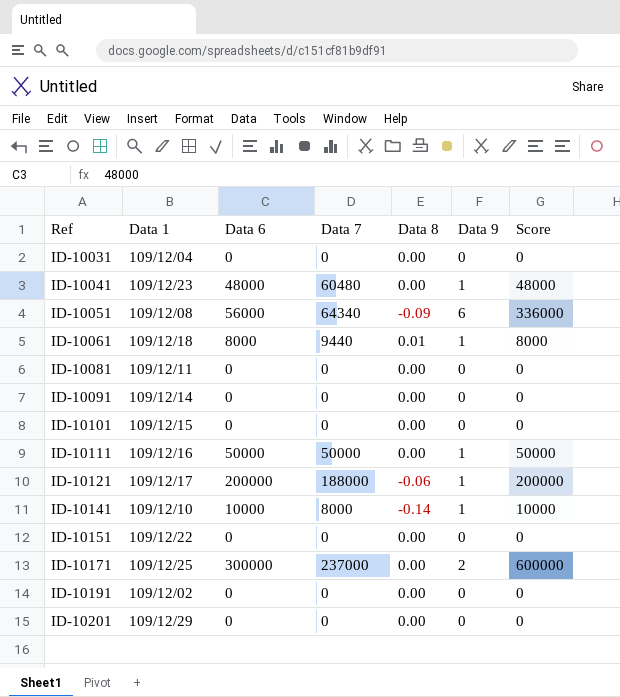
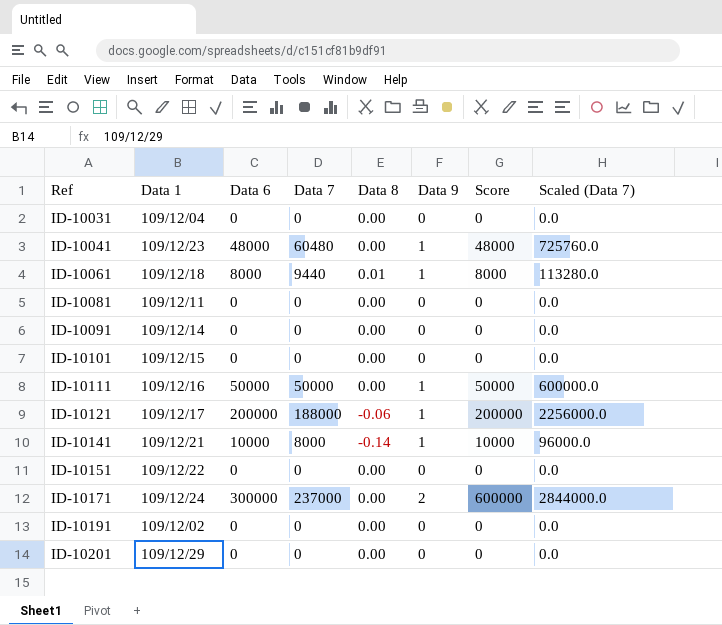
column Scaled (Data 7) | formula: none -> [Data 7] * 12
row ID-10051: 109/12/08 | 56000 | 64340 | -0.09 | 6 | 336000 -> none
ID-10141 | Data 1: 109/12/10 -> 109/12/21
ID-10171 | Data 1: 109/12/25 -> 109/12/24

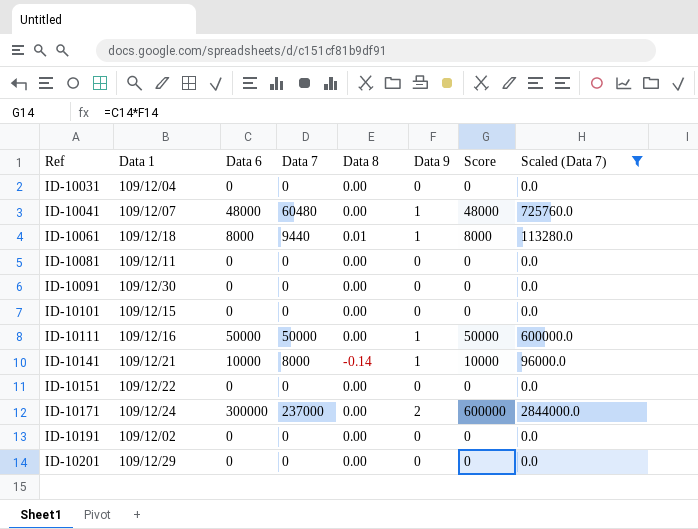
filter: none -> Scaled (Data 7) != 2256000.0
ID-10041 | Data 1: 109/12/23 -> 109/12/07
ID-10091 | Data 1: 109/12/14 -> 109/12/30

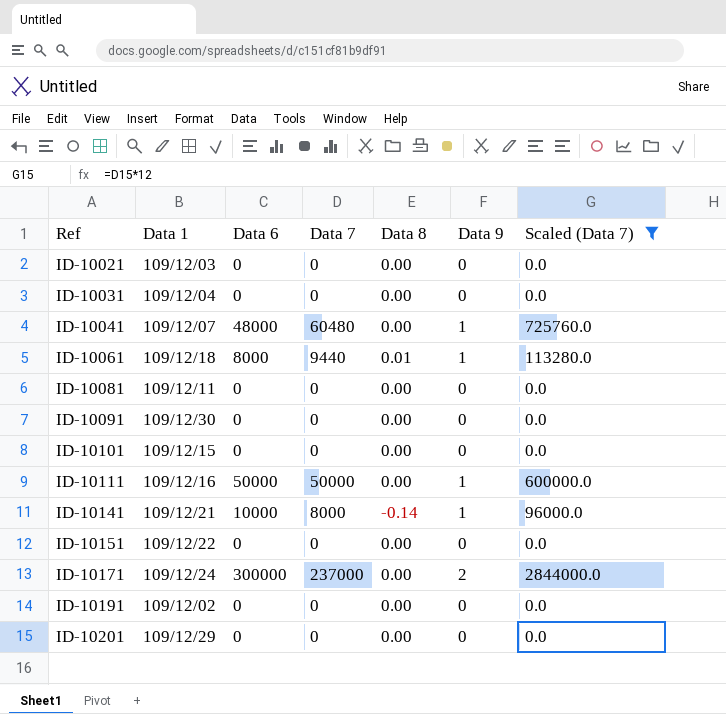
column Score | formula: [Data 6] * [Data 9] -> none
row ID-10021: none -> 109/12/03 | 0 | 0 | 0.00 | 0 | 0.0

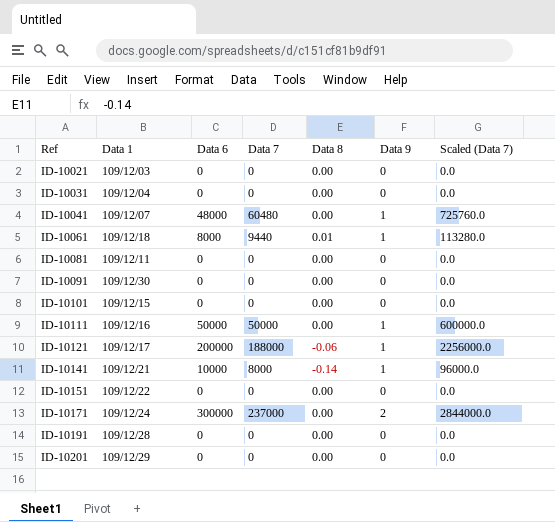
filter: Scaled (Data 7) != 2256000.0 -> none
ID-10191 | Data 1: 109/12/02 -> 109/12/28

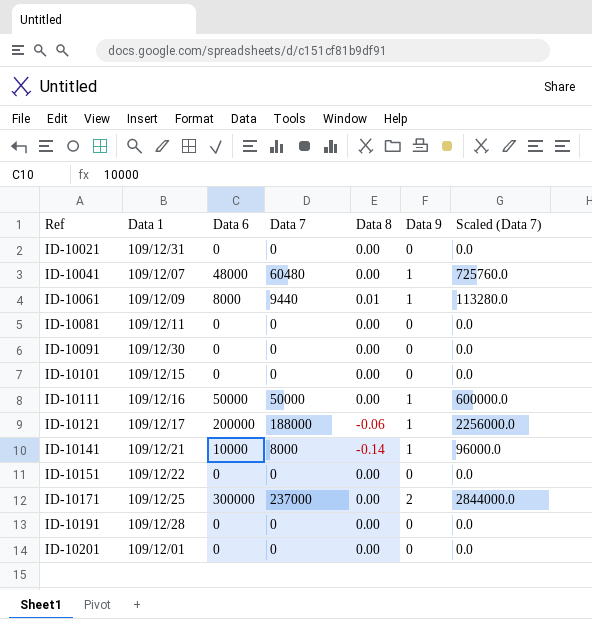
row ID-10031: 109/12/04 | 0 | 0 | 0.00 | 0 | 0.0 -> none
ID-10021 | Data 1: 109/12/03 -> 109/12/31
ID-10061 | Data 1: 109/12/18 -> 109/12/09
ID-10171 | Data 1: 109/12/24 -> 109/12/25
ID-10201 | Data 1: 109/12/29 -> 109/12/01

